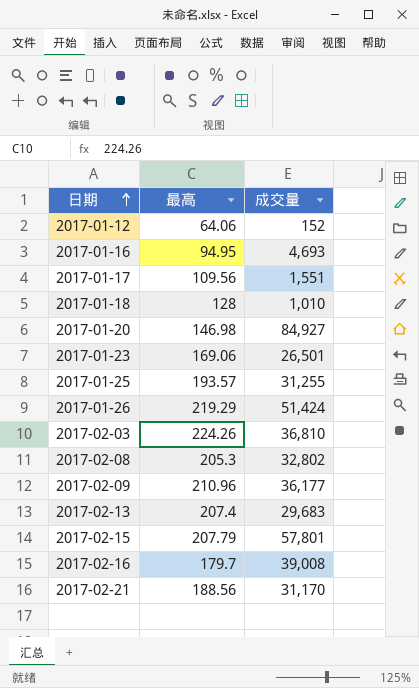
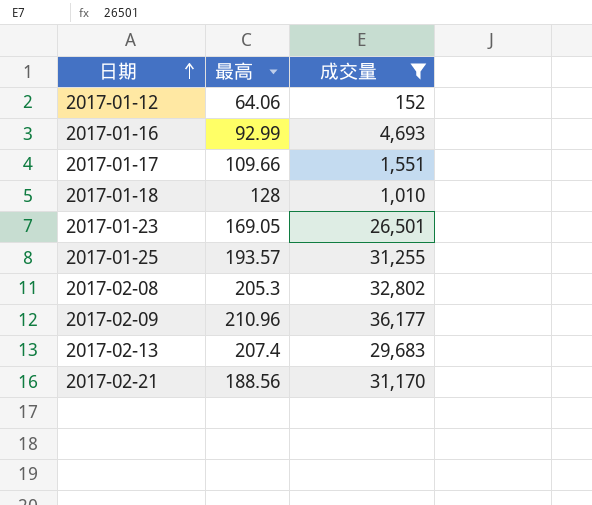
filter: none -> 成交量 <= 36,177
2017-01-16 | 最高: 94.95 -> 92.99
2017-01-17 | 最高: 109.56 -> 109.66
2017-01-23 | 最高: 169.06 -> 169.05

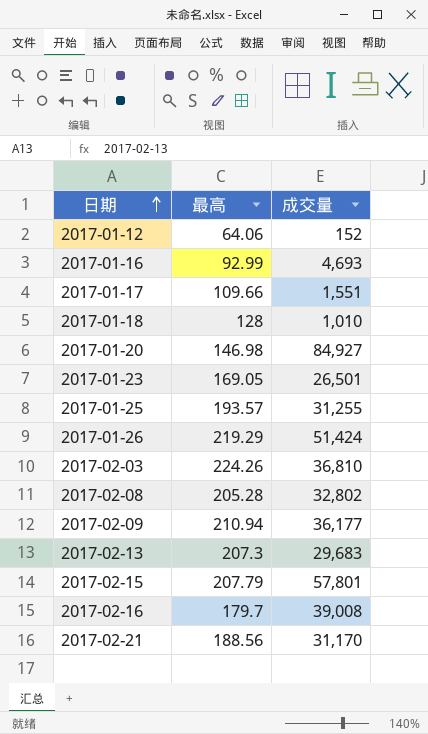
filter: 成交量 <= 36,177 -> none
2017-02-08 | 最高: 205.3 -> 205.28
2017-02-09 | 最高: 210.96 -> 210.94
2017-02-13 | 最高: 207.4 -> 207.3

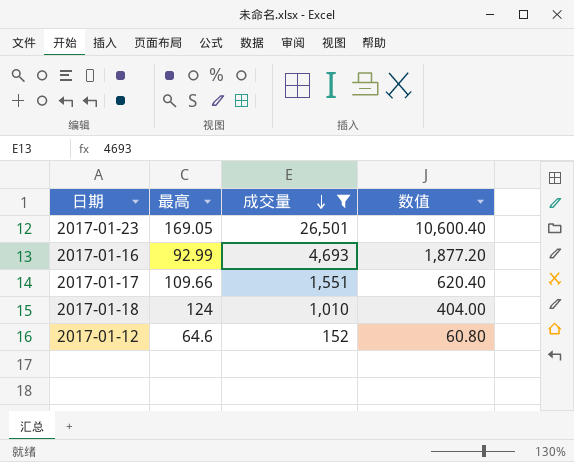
filter: none -> 成交量 <= 26,501
row order: 日期 ascending -> 成交量 descending
column 数值 | formula: none -> [成交量] * 0.4
2017-01-18 | 最高: 128 -> 124
2017-01-12 | 最高: 64.06 -> 64.6

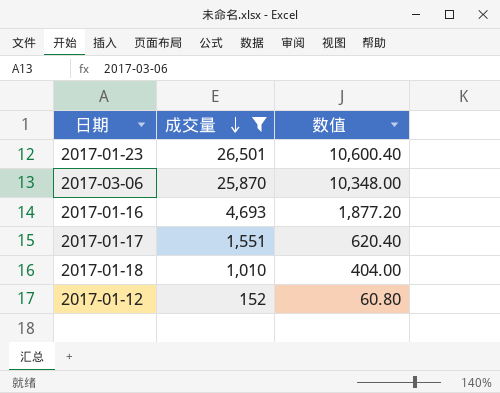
column 最高 | position: 2 -> none
row 2017-03-06: none -> 25,870 | 10,348.00

